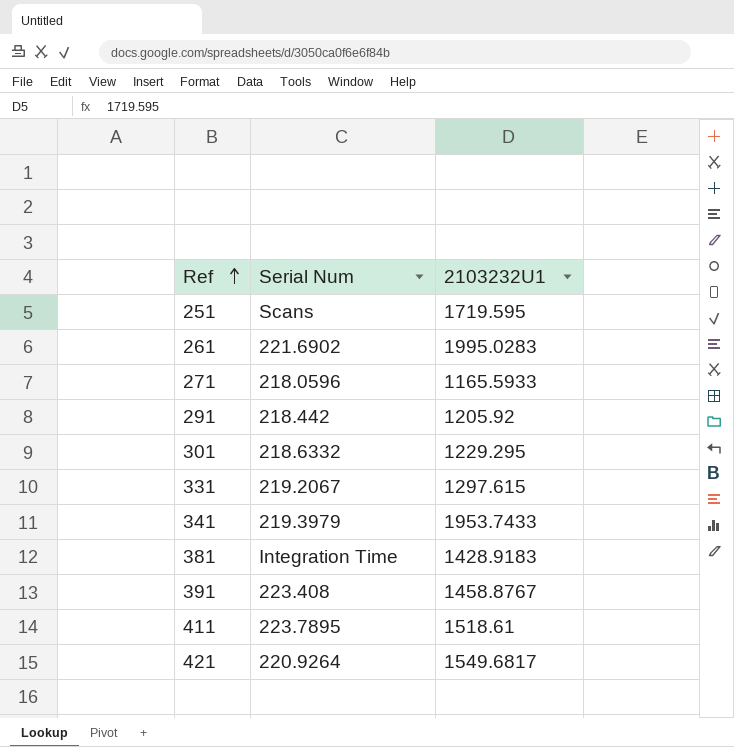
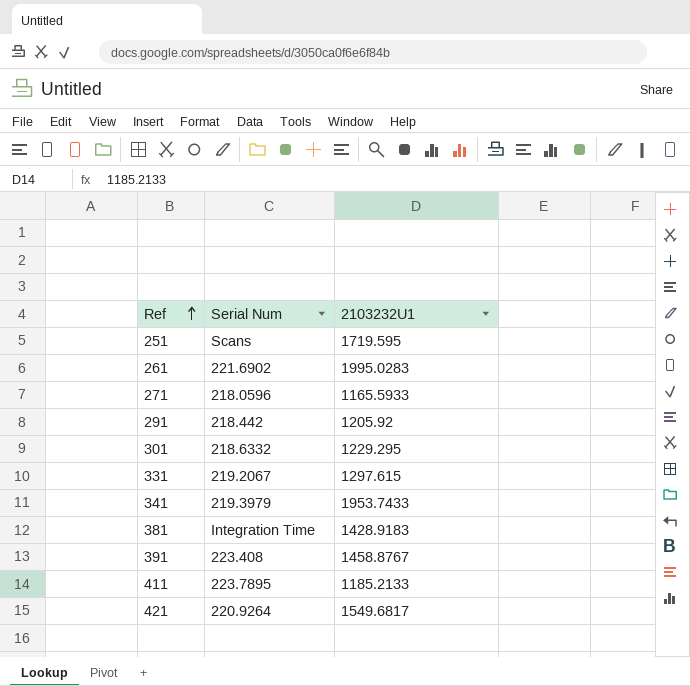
411 | 2103232U1: 1518.61 -> 1185.2133

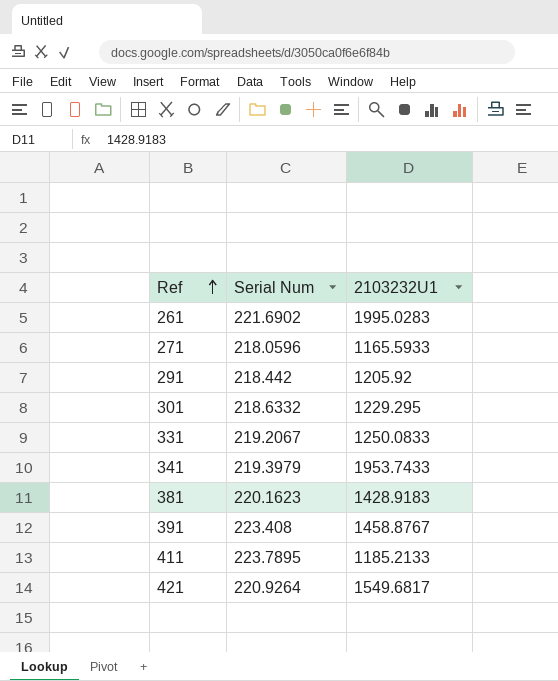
row 251: Scans | 1719.595 -> none
331 | 2103232U1: 1297.615 -> 1250.0833
381 | Serial Num: Integration Time -> 220.1623

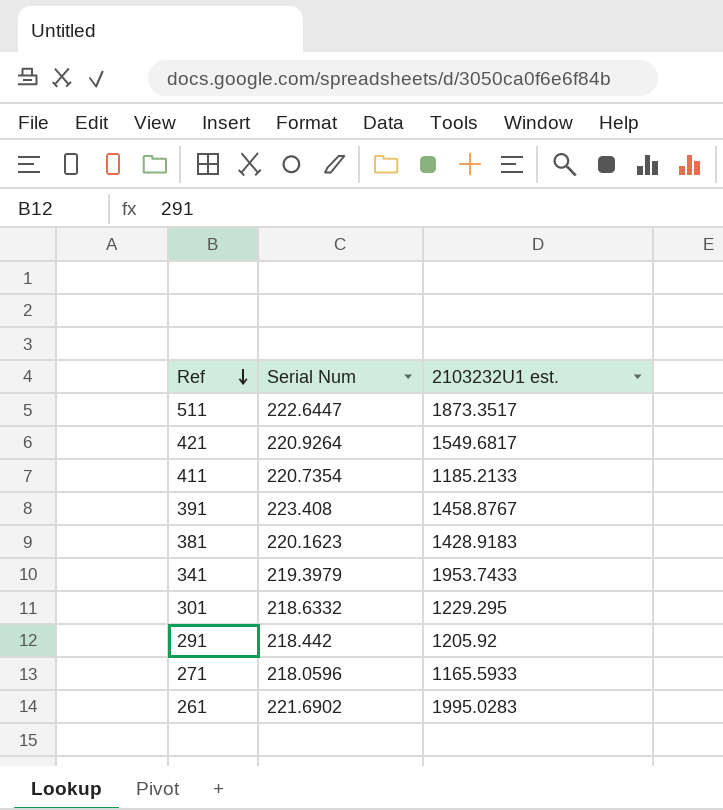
row order: Ref ascending -> Ref descending
column name: 2103232U1 -> 2103232U1 est.
row 331: 219.2067 | 1250.0833 -> none
row 511: none -> 222.6447 | 1873.3517
411 | Serial Num: 223.7895 -> 220.7354

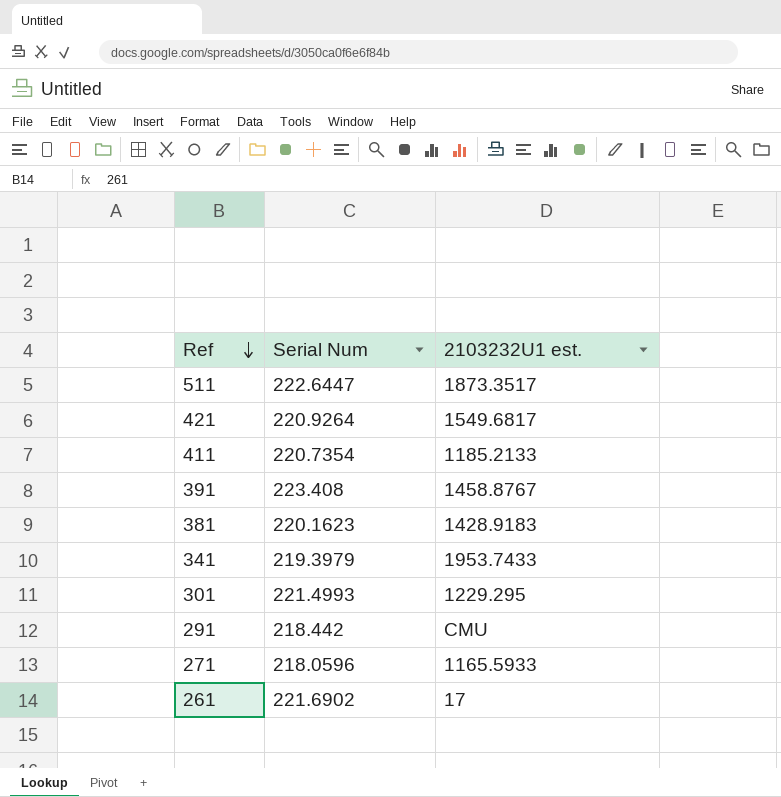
301 | Serial Num: 218.6332 -> 221.4993
291 | 2103232U1 est.: 1205.92 -> CMU
261 | 2103232U1 est.: 1995.0283 -> 17

